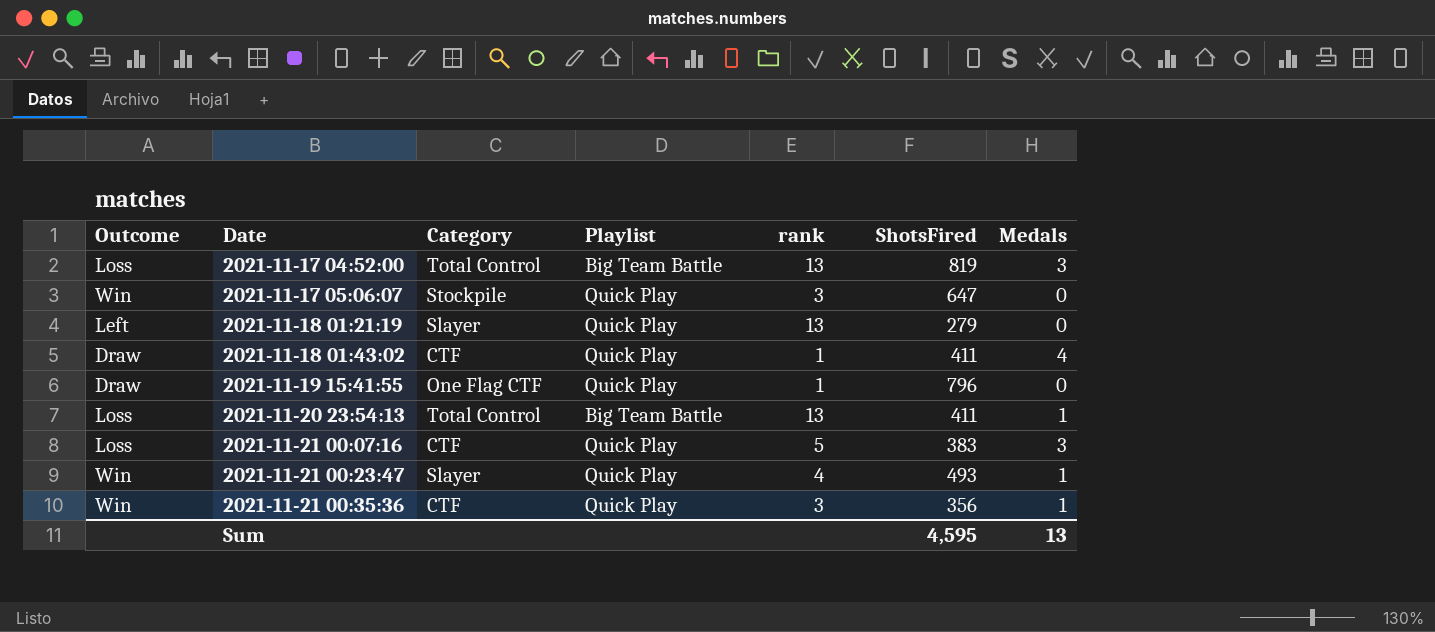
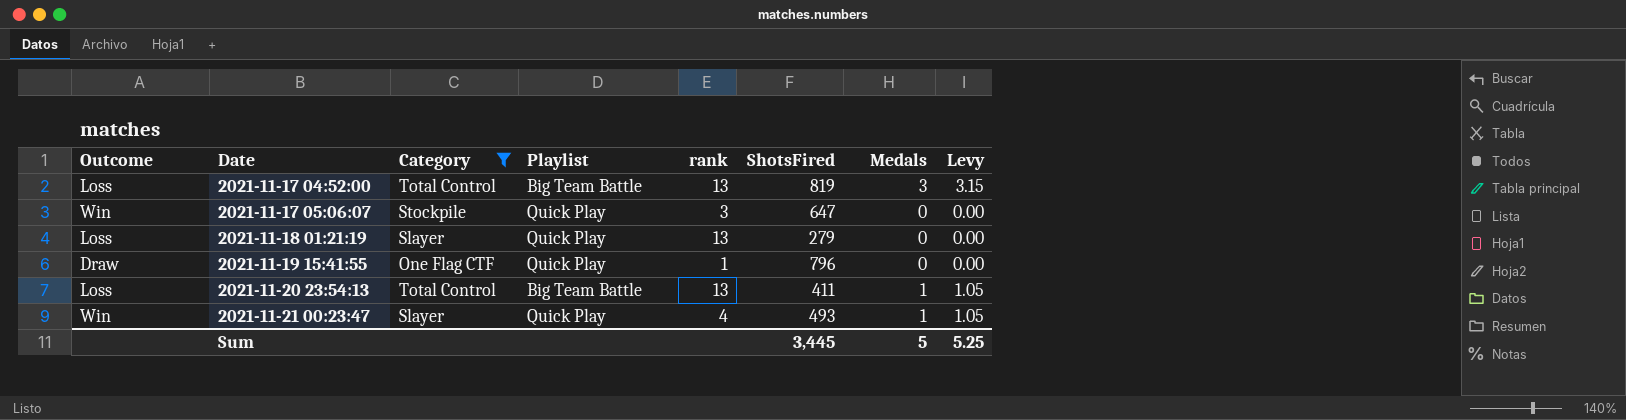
filter: none -> Category != CTF
column Levy | formula: none -> [Medals] * 1.05
2021-11-18 01:21:19 | Outcome: Left -> Loss
Sum | ShotsFired: 4,595 -> 3,445
Sum | Medals: 13 -> 5

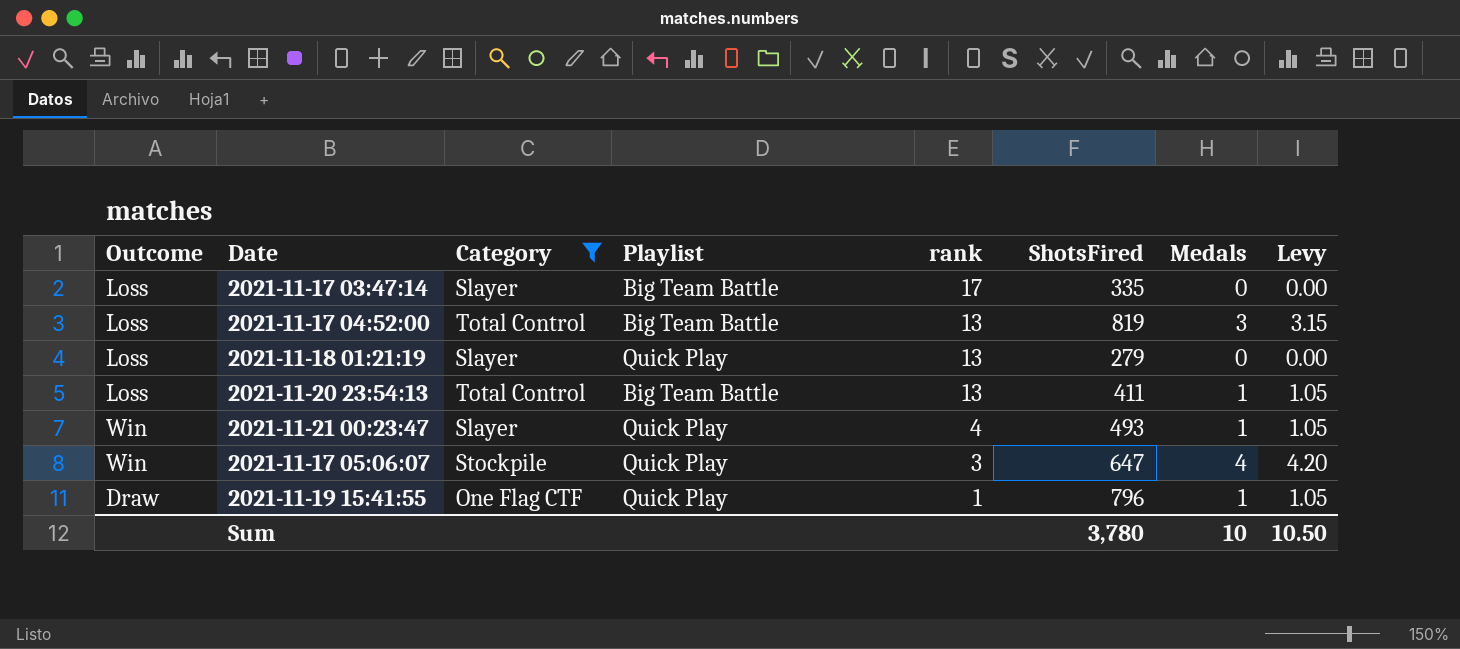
row order: Date ascending -> rank descending
row 2021-11-17 03:47:14: none -> Loss | Slayer | Big Team Battle | 17 | 335 | 0 | 0.00
2021-11-17 05:06:07 | Medals: 0 -> 4
2021-11-17 05:06:07 | Levy: 0.00 -> 4.20
2021-11-19 15:41:55 | Medals: 0 -> 1
2021-11-19 15:41:55 | Levy: 0.00 -> 1.05
Sum | ShotsFired: 3,445 -> 3,780
Sum | Medals: 5 -> 10
Sum | Levy: 5.25 -> 10.50

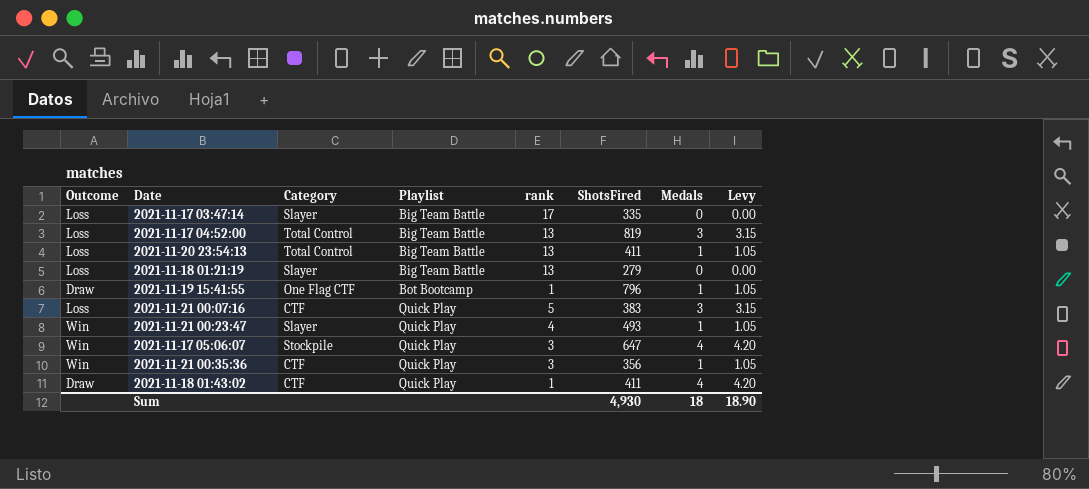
filter: Category != CTF -> none
row order: rank descending -> Playlist ascending
2021-11-18 01:21:19 | Playlist: Quick Play -> Big Team Battle
2021-11-19 15:41:55 | Playlist: Quick Play -> Bot Bootcamp
Sum | ShotsFired: 3,780 -> 4,930
Sum | Medals: 10 -> 18
Sum | Levy: 10.50 -> 18.90

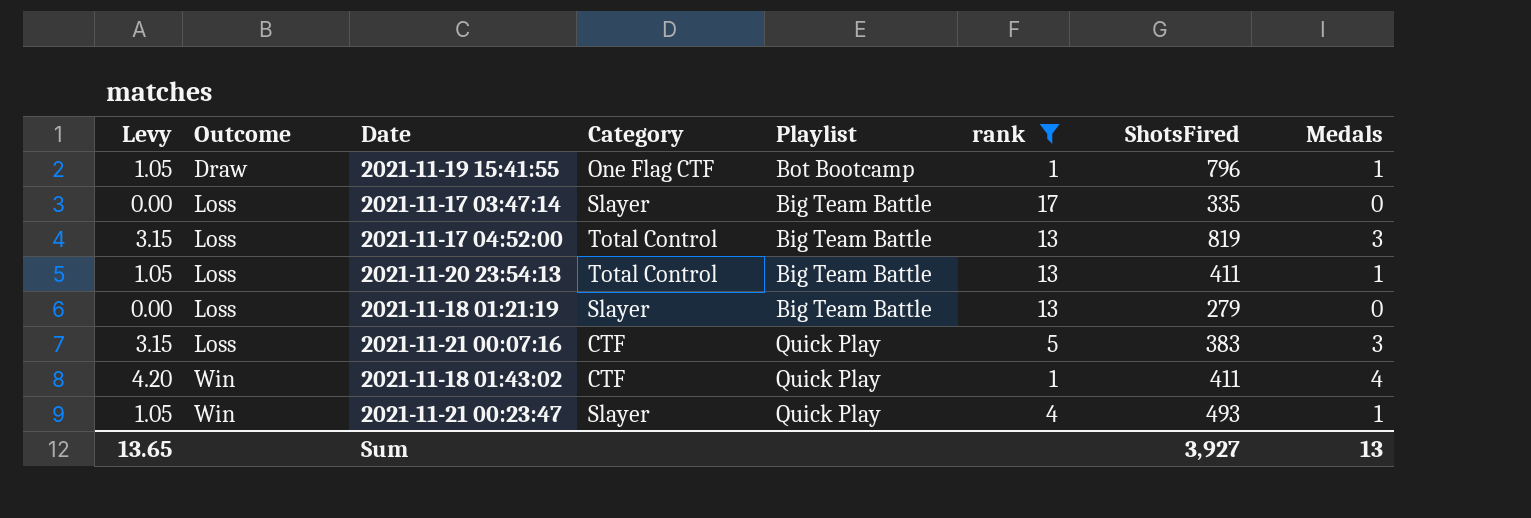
filter: none -> rank != 3
row order: Playlist ascending -> Outcome ascending
column Levy | position: 8 -> 1
2021-11-18 01:43:02 | Outcome: Draw -> Win
Sum | Levy: 18.90 -> 13.65
Sum | ShotsFired: 4,930 -> 3,927
Sum | Medals: 18 -> 13

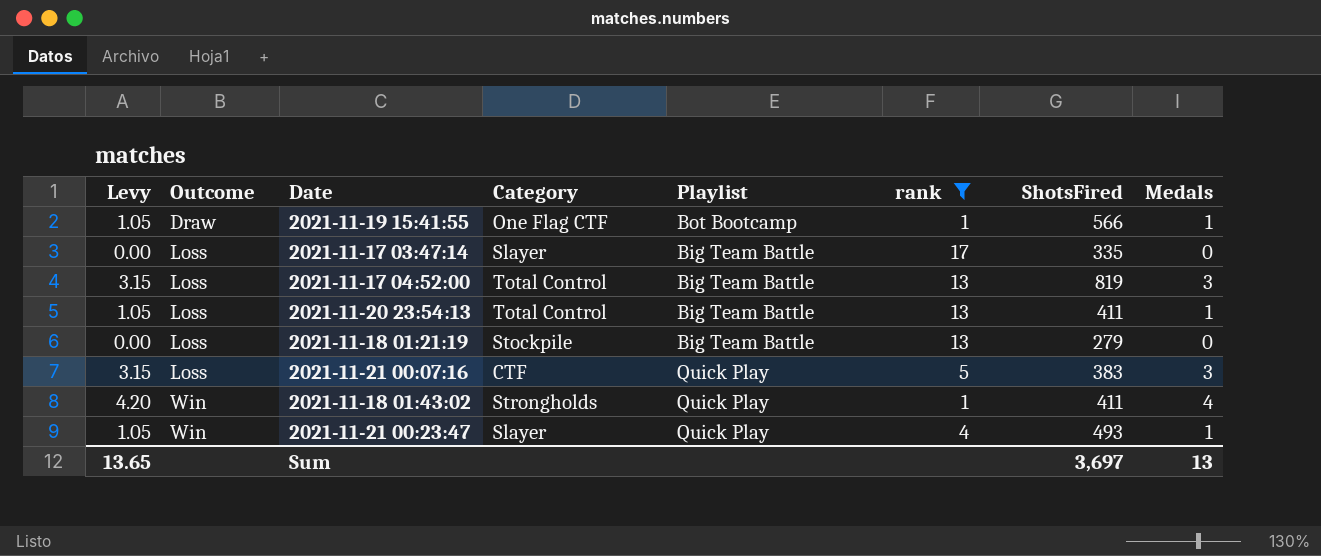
2021-11-19 15:41:55 | ShotsFired: 796 -> 566
2021-11-18 01:21:19 | Category: Slayer -> Stockpile
2021-11-18 01:43:02 | Category: CTF -> Strongholds
Sum | ShotsFired: 3,927 -> 3,697

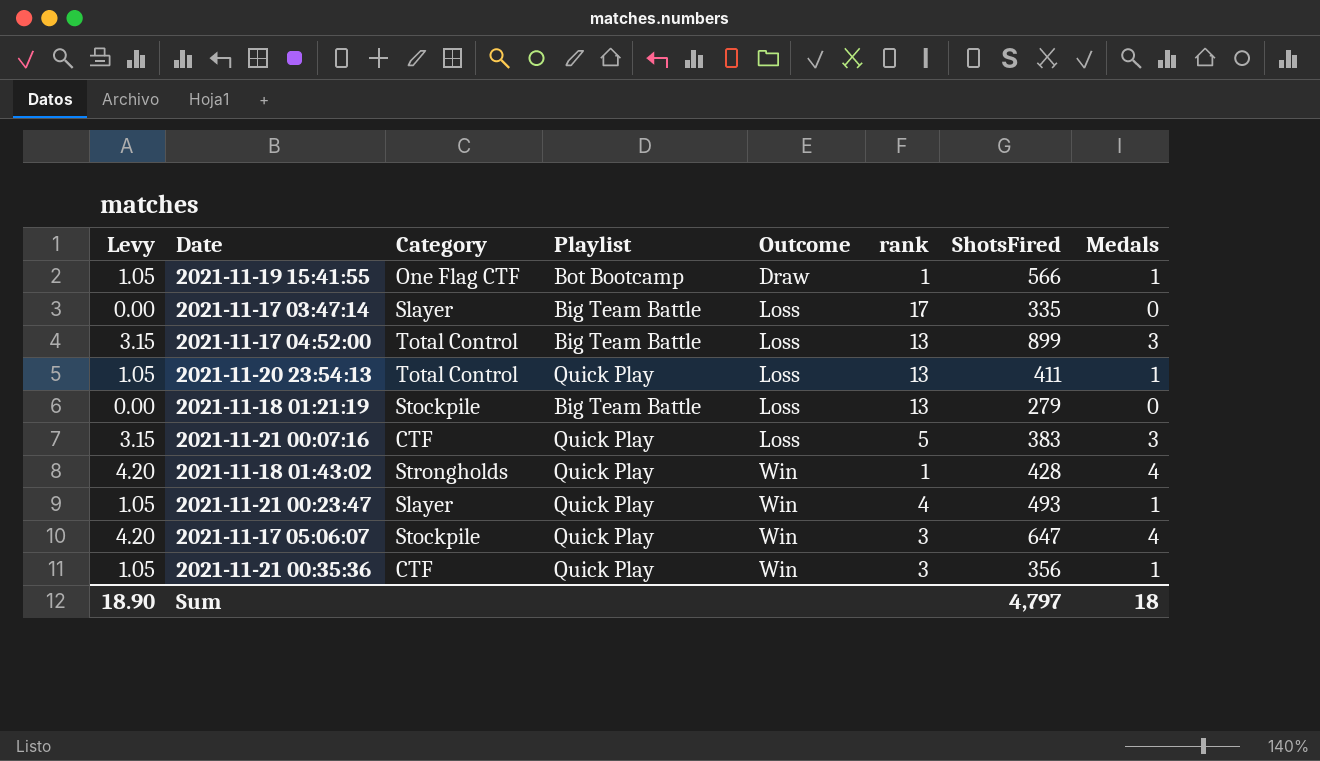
filter: rank != 3 -> none
column Outcome | position: 2 -> 5
2021-11-17 04:52:00 | ShotsFired: 819 -> 899
2021-11-20 23:54:13 | Playlist: Big Team Battle -> Quick Play
2021-11-18 01:43:02 | ShotsFired: 411 -> 428
Sum | Levy: 13.65 -> 18.90
Sum | ShotsFired: 3,697 -> 4,797
Sum | Medals: 13 -> 18

